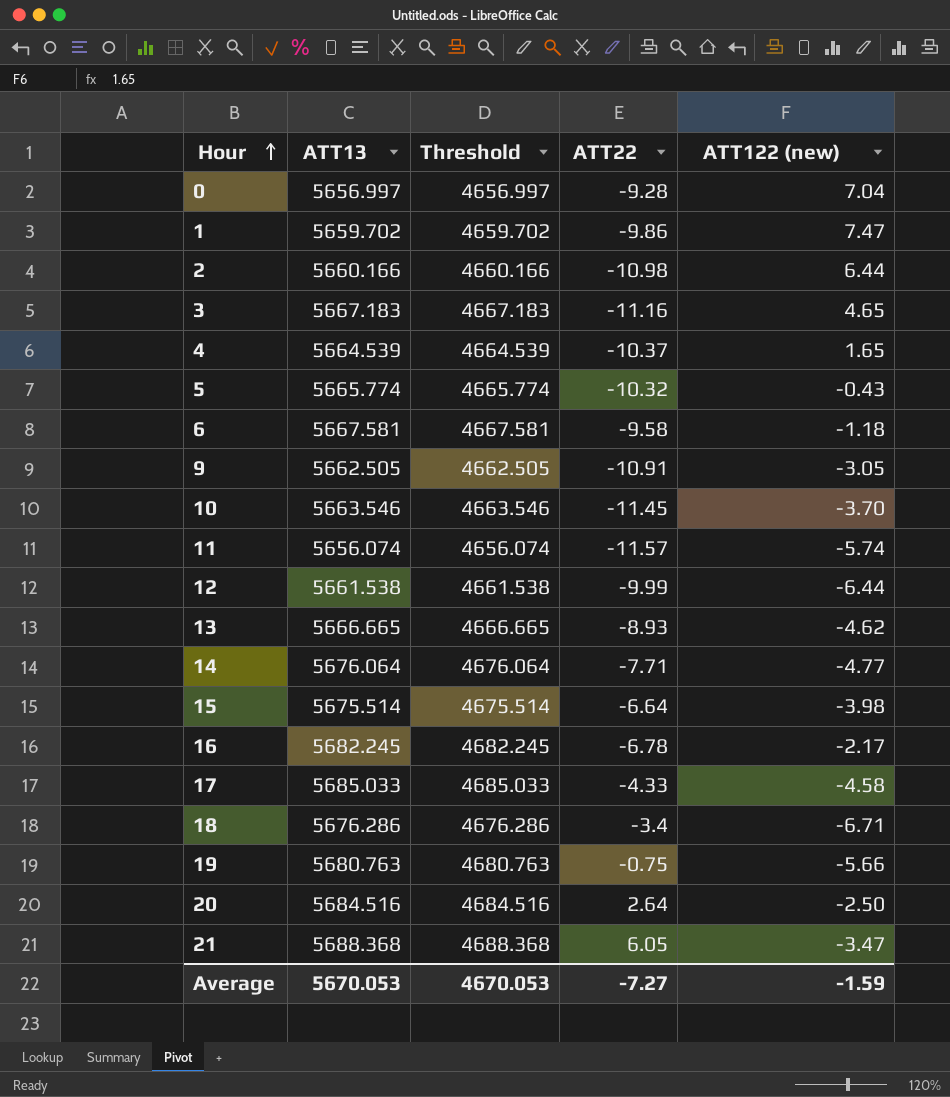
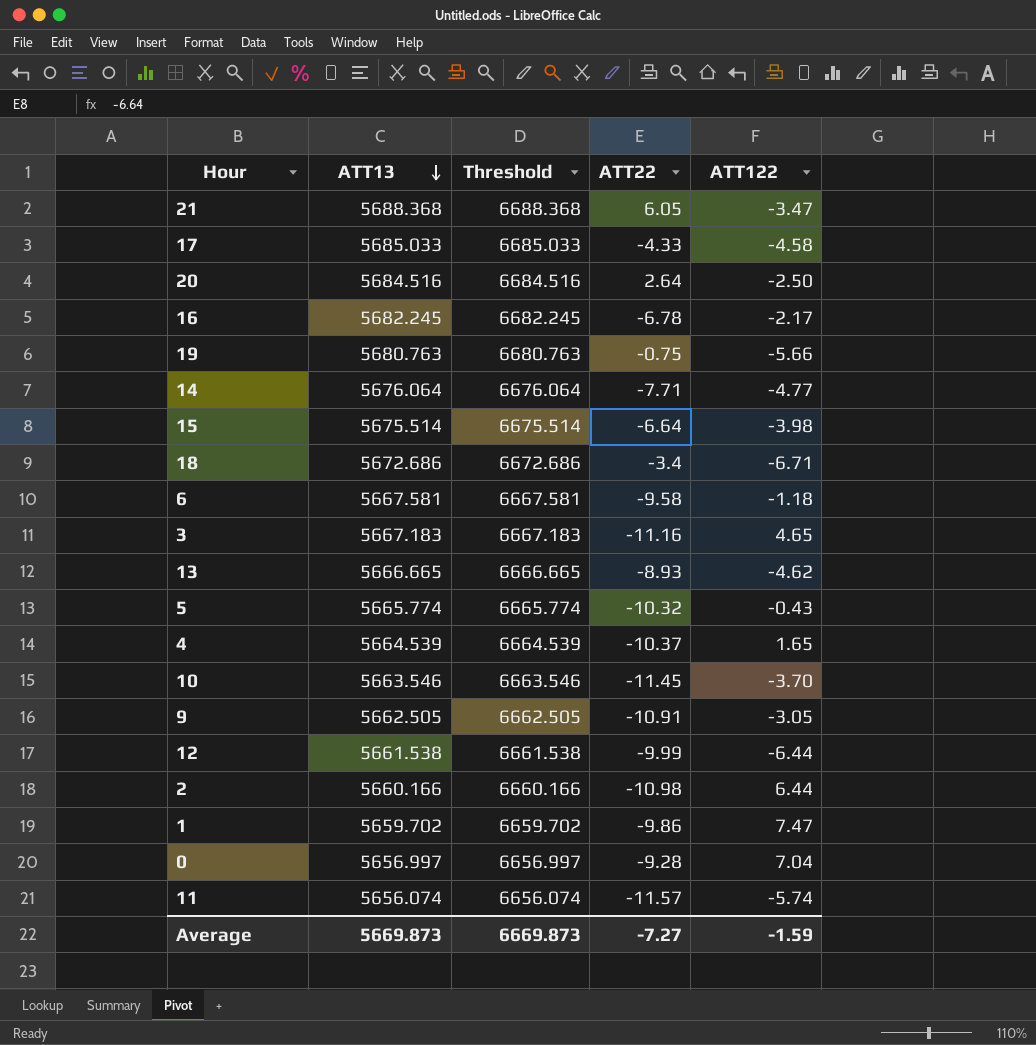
row order: Hour ascending -> ATT13 descending
column Threshold | formula: [ATT13] - 1000 -> [ATT13] + 1000
column name: ATT122 (new) -> ATT122
18 | ATT13: 5676.286 -> 5672.686
Average | ATT13: 5670.053 -> 5669.873
Average | Threshold: 4670.053 -> 6669.873

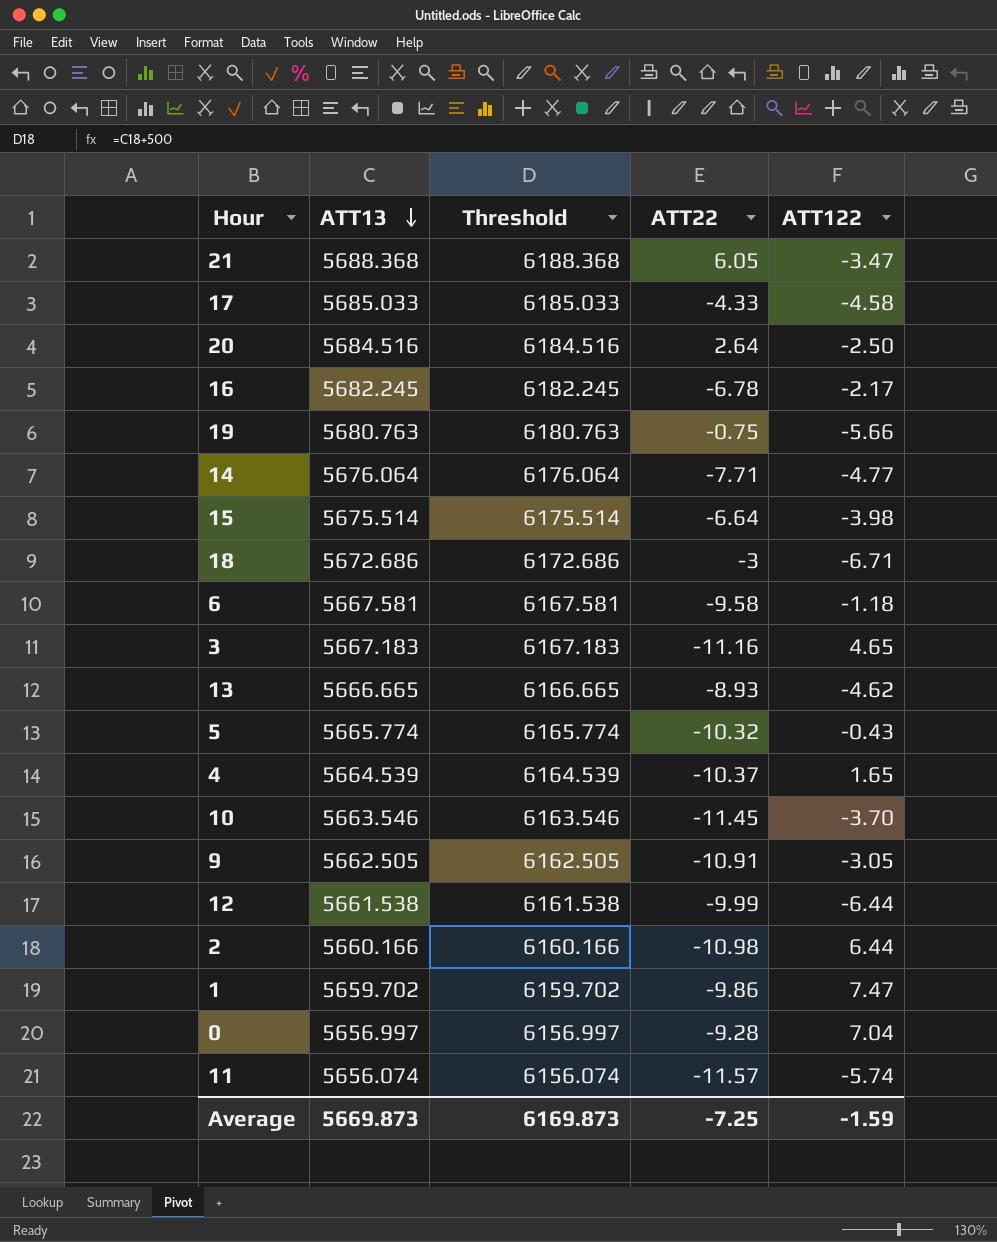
column Threshold | formula: [ATT13] + 1000 -> [ATT13] + 500
18 | ATT22: -3.4 -> -3
Average | Threshold: 6669.873 -> 6169.873
Average | ATT22: -7.27 -> -7.25

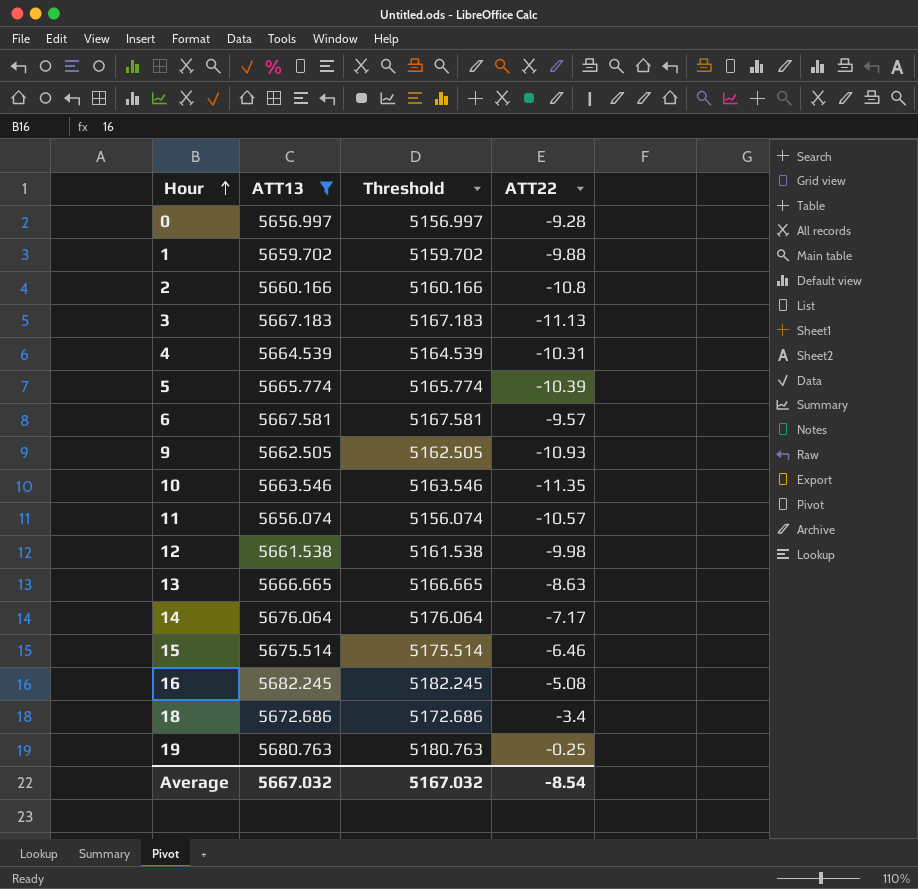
filter: none -> ATT13 <= 5682.245
row order: ATT13 descending -> Hour ascending
column ATT122 | position: 5 -> none
column Threshold | formula: [ATT13] + 500 -> [ATT13] - 500
1 | ATT22: -9.86 -> -9.88
2 | ATT22: -10.98 -> -10.8
3 | ATT22: -11.16 -> -11.13
4 | ATT22: -10.37 -> -10.31
5 | ATT22: -10.32 -> -10.39
6 | ATT22: -9.58 -> -9.57
9 | ATT22: -10.91 -> -10.93
10 | ATT22: -11.45 -> -11.35
11 | ATT22: -11.57 -> -10.57
12 | ATT22: -9.99 -> -9.98
13 | ATT22: -8.93 -> -8.63
14 | ATT22: -7.71 -> -7.17
15 | ATT22: -6.64 -> -6.46
16 | ATT22: -6.78 -> -5.08
18 | ATT22: -3 -> -3.4
19 | ATT22: -0.75 -> -0.25
Average | ATT13: 5669.873 -> 5667.032
Average | Threshold: 6169.873 -> 5167.032
Average | ATT22: -7.25 -> -8.54

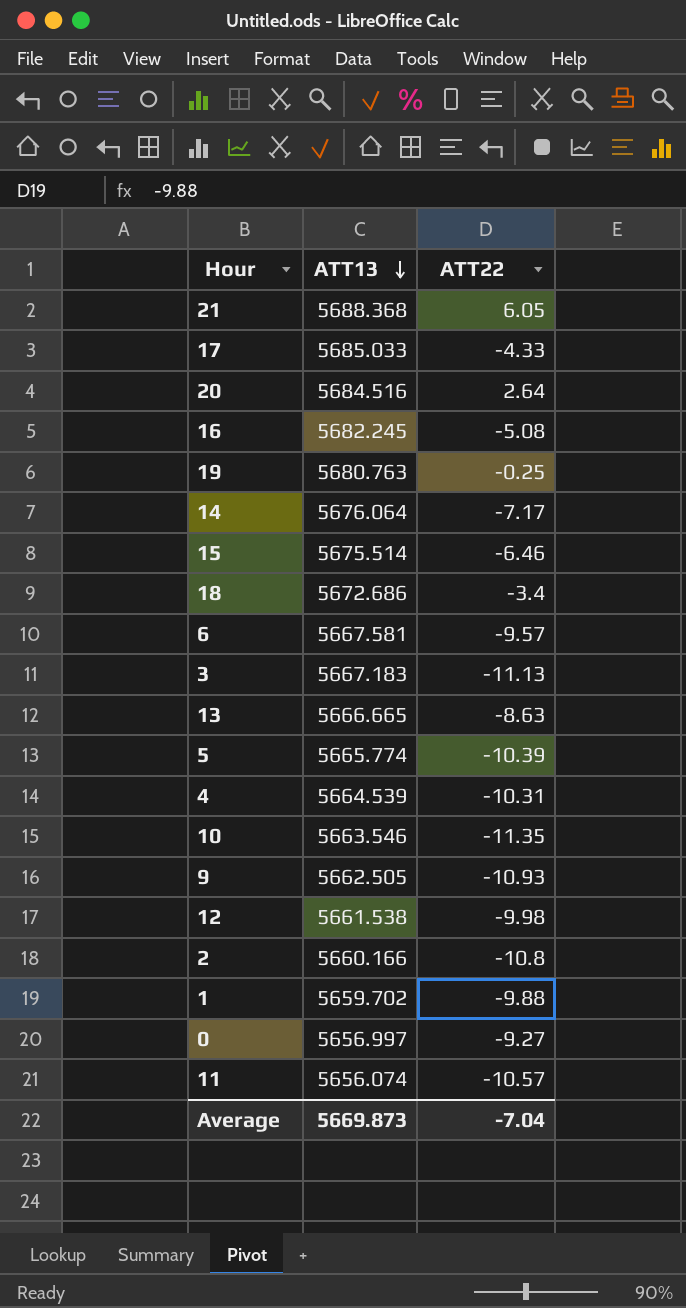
filter: ATT13 <= 5682.245 -> none
row order: Hour ascending -> ATT13 descending
column Threshold | formula: [ATT13] - 500 -> none
0 | ATT22: -9.28 -> -9.27
Average | ATT13: 5667.032 -> 5669.873
Average | ATT22: -8.54 -> -7.04

